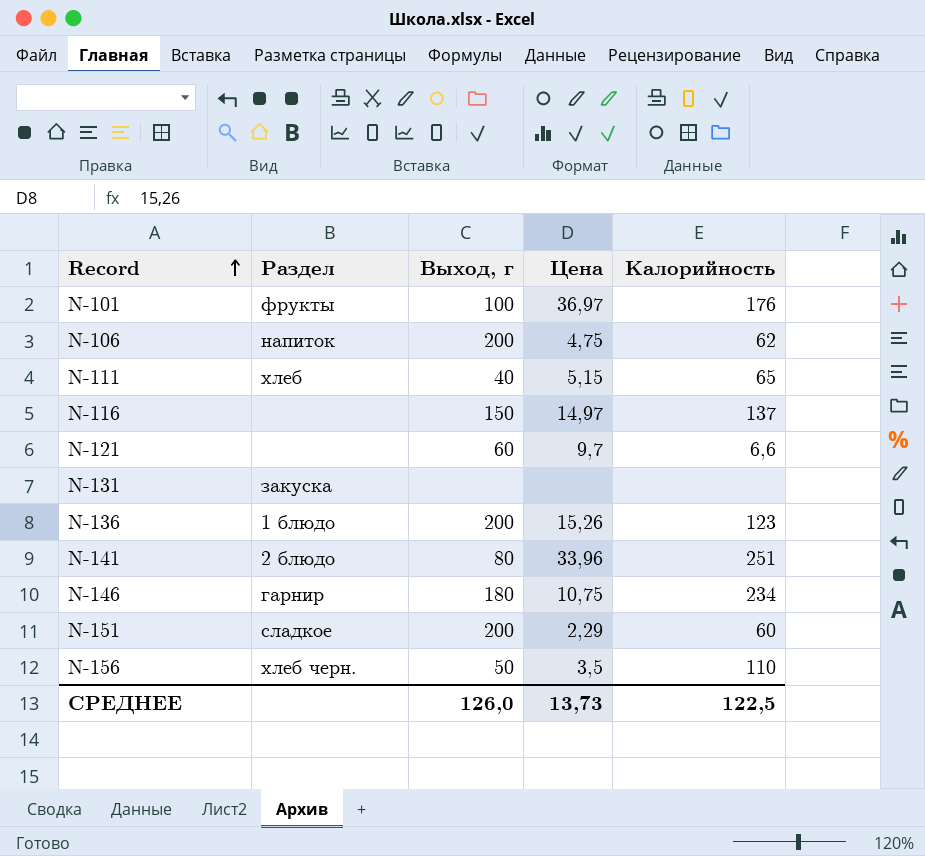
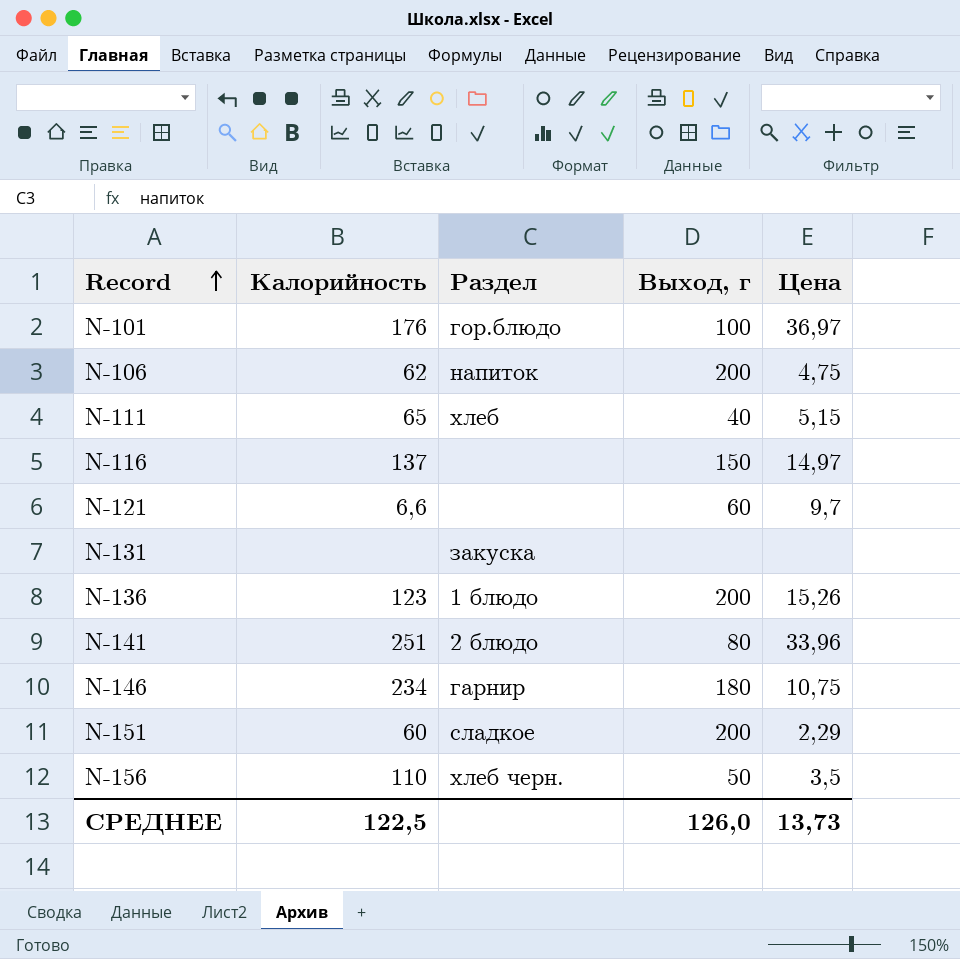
column Калорийность | position: 5 -> 2
N-101 | Раздел: фрукты -> гор.блюдо

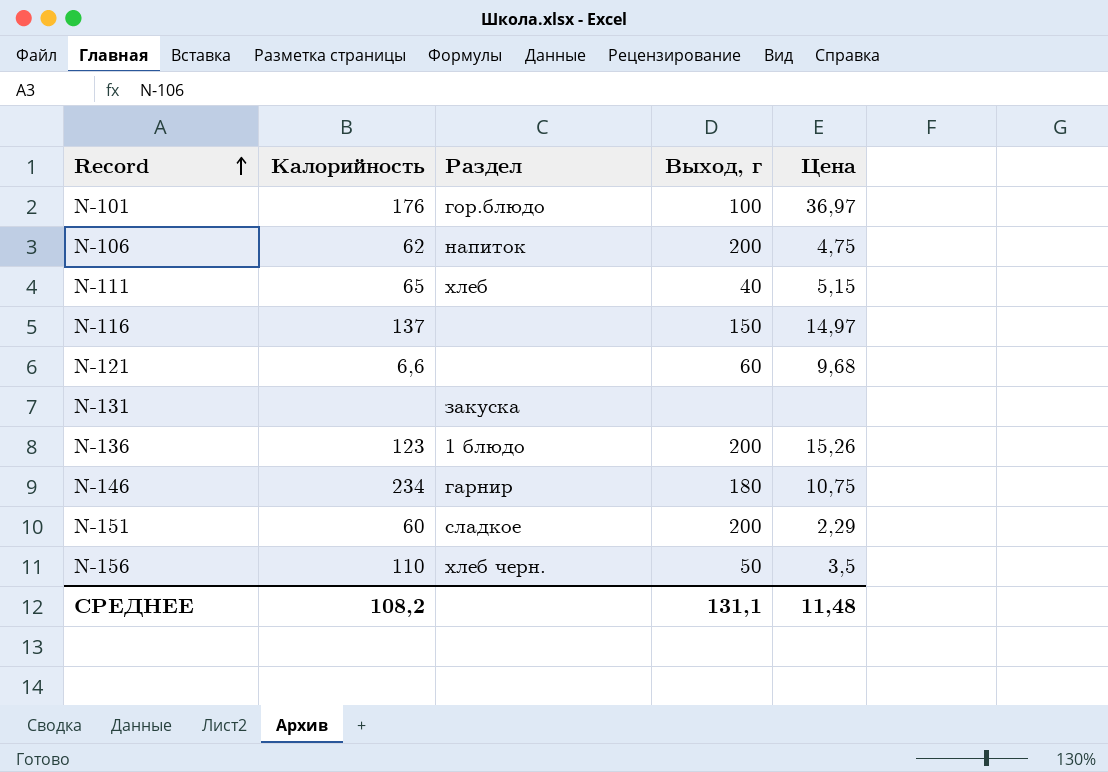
row N-141: 251 | 2 блюдо | 80 | 33,96 -> none
N-121 | Цена: 9,7 -> 9,68
СРЕДНЕЕ | Калорийность: 122,5 -> 108,2
СРЕДНЕЕ | Выход, г: 126,0 -> 131,1
СРЕДНЕЕ | Цена: 13,73 -> 11,48

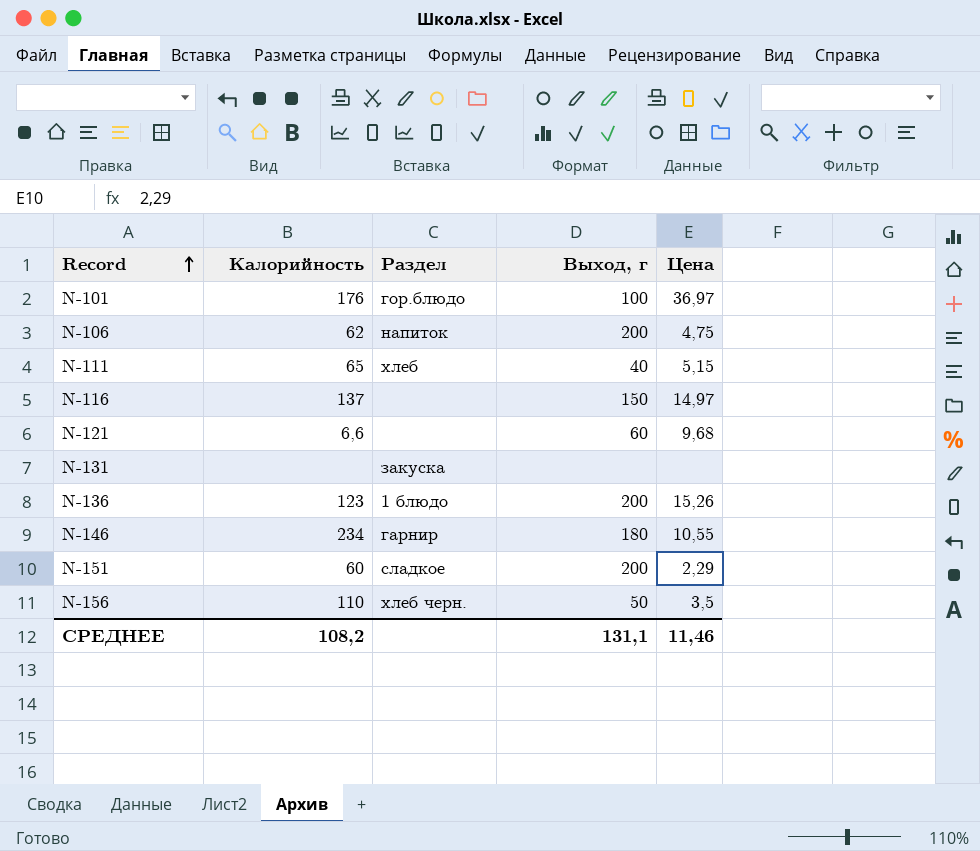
N-146 | Цена: 10,75 -> 10,55
СРЕДНЕЕ | Цена: 11,48 -> 11,46

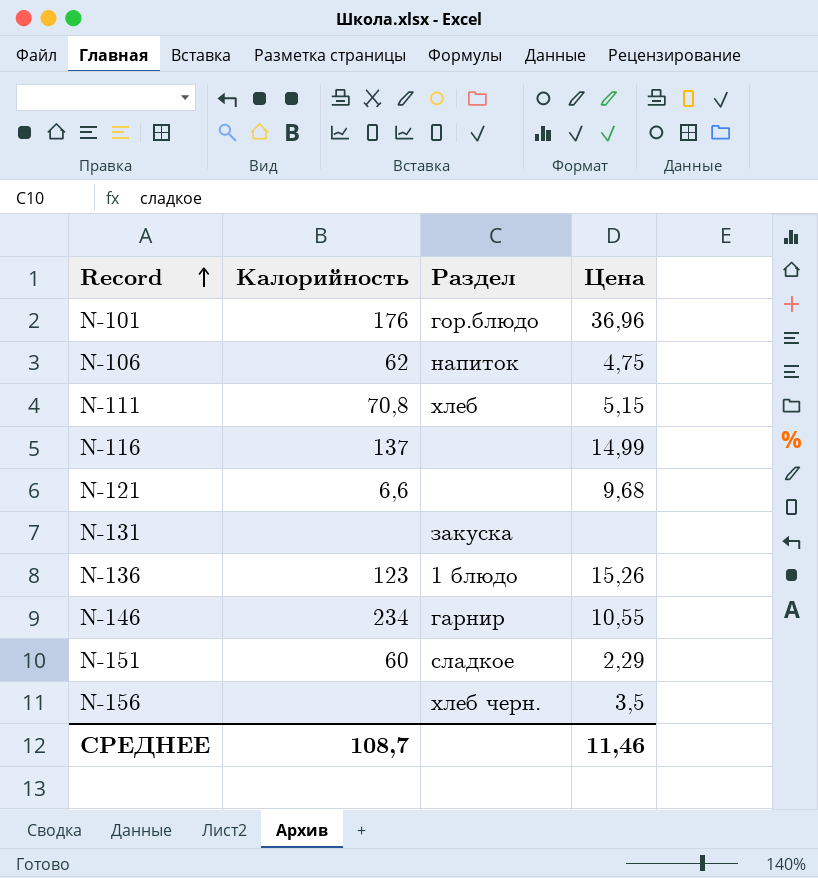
column Выход, г | position: 4 -> none
N-101 | Цена: 36,97 -> 36,96
N-111 | Калорийность: 65 -> 70,8
N-116 | Цена: 14,97 -> 14,99
N-156 | Калорийность: 110 -> none
СРЕДНЕЕ | Калорийность: 108,2 -> 108,7

